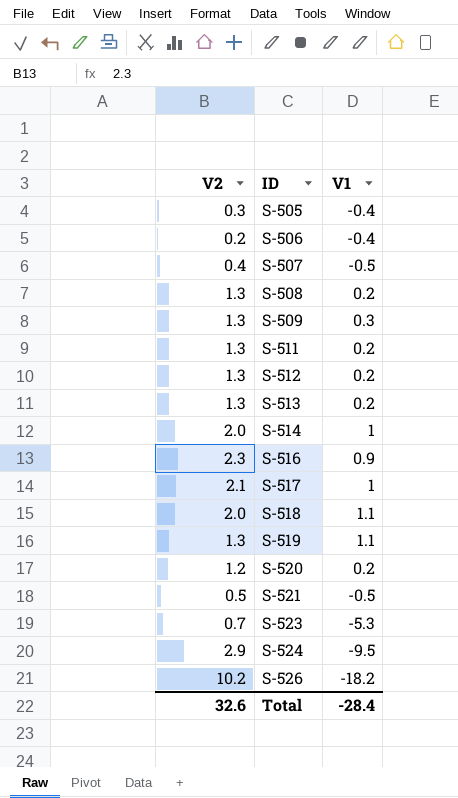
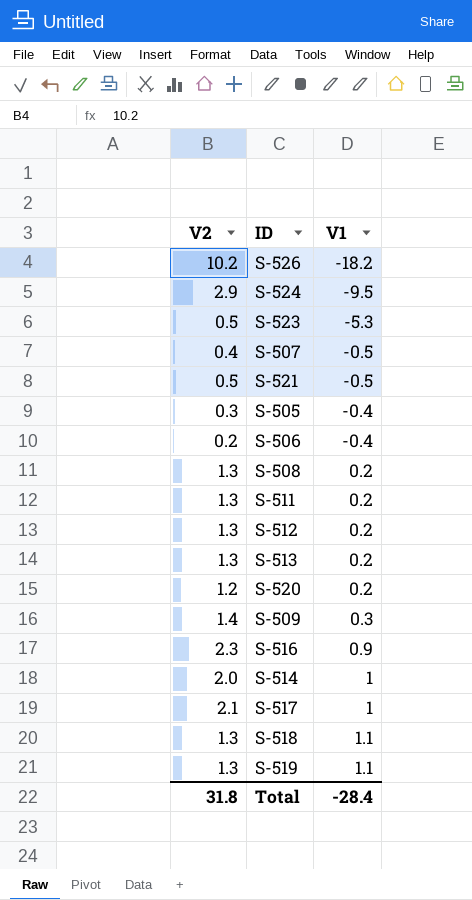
row order: ID ascending -> V1 ascending
S-523 | V2: 0.7 -> 0.5
S-509 | V2: 1.3 -> 1.4
S-518 | V2: 2.0 -> 1.3
Total | V2: 32.6 -> 31.8

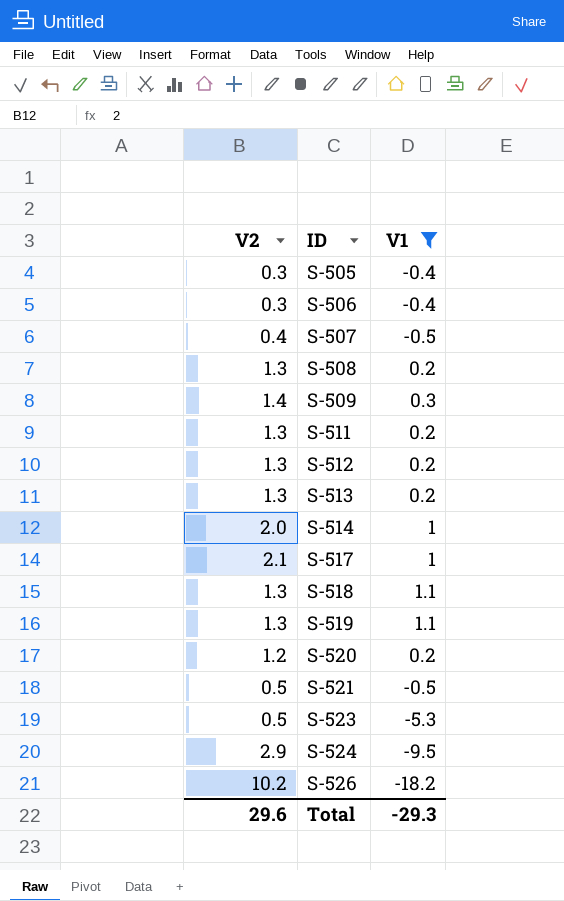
filter: none -> V1 != 0.9
row order: V1 ascending -> ID ascending
S-506 | V2: 0.2 -> 0.3
Total | V2: 31.8 -> 29.6
Total | V1: -28.4 -> -29.3

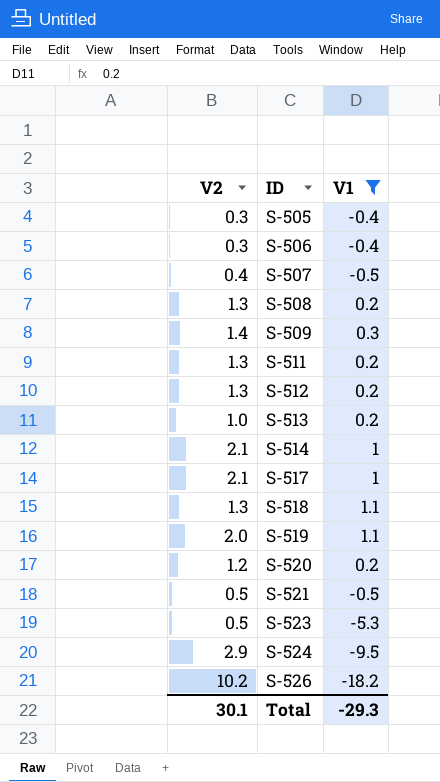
S-513 | V2: 1.3 -> 1.0
S-514 | V2: 2.0 -> 2.1
S-519 | V2: 1.3 -> 2.0
Total | V2: 29.6 -> 30.1

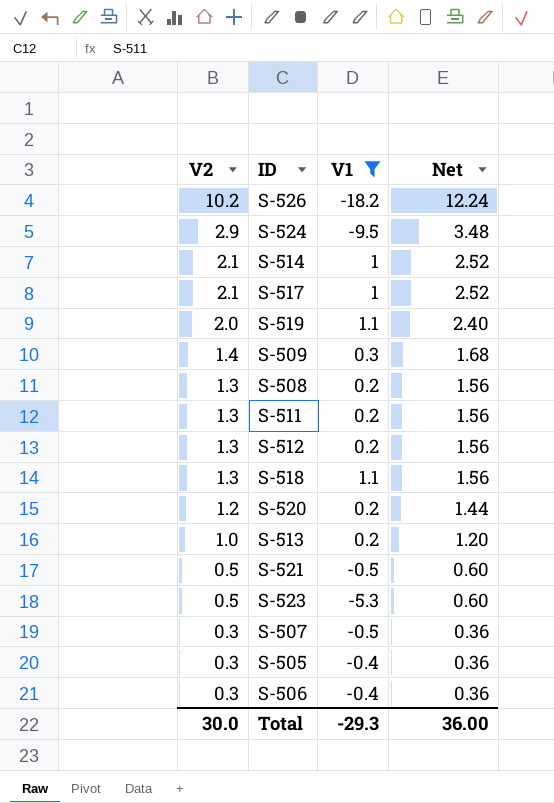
row order: ID ascending -> V2 descending
column Net | formula: none -> [V2] * 1.2
S-507 | V2: 0.4 -> 0.3
Total | V2: 30.1 -> 30.0

